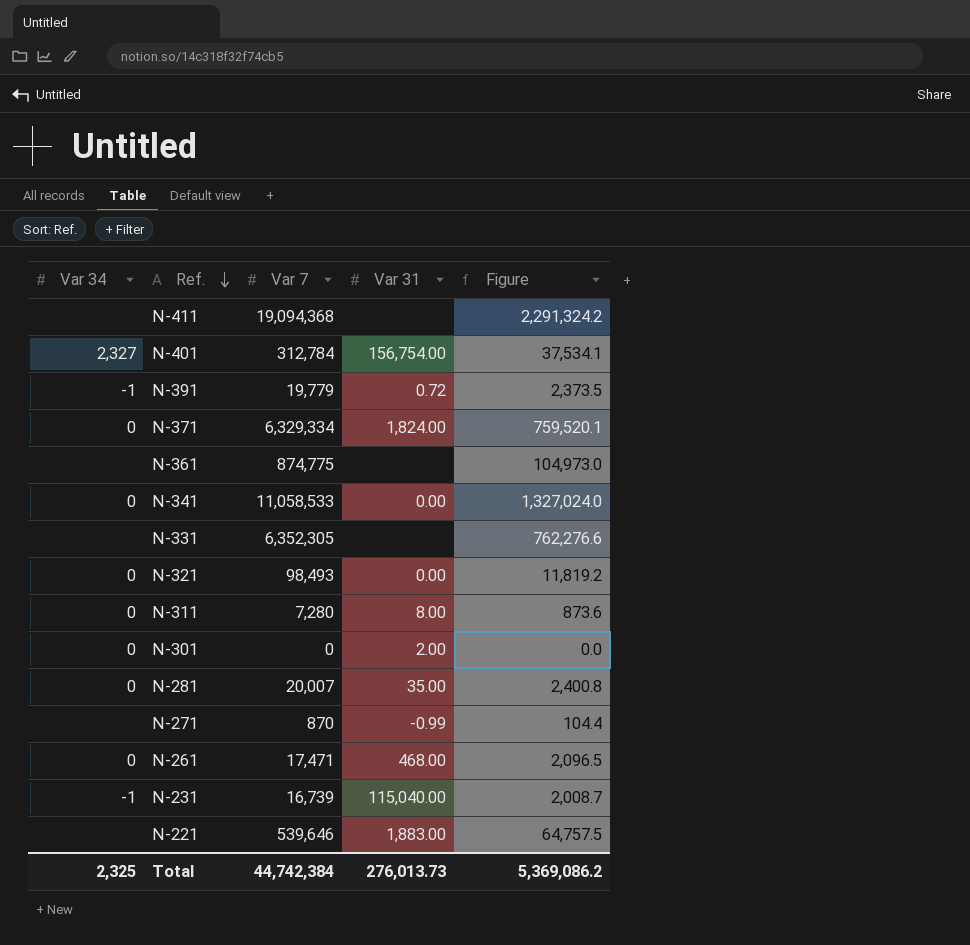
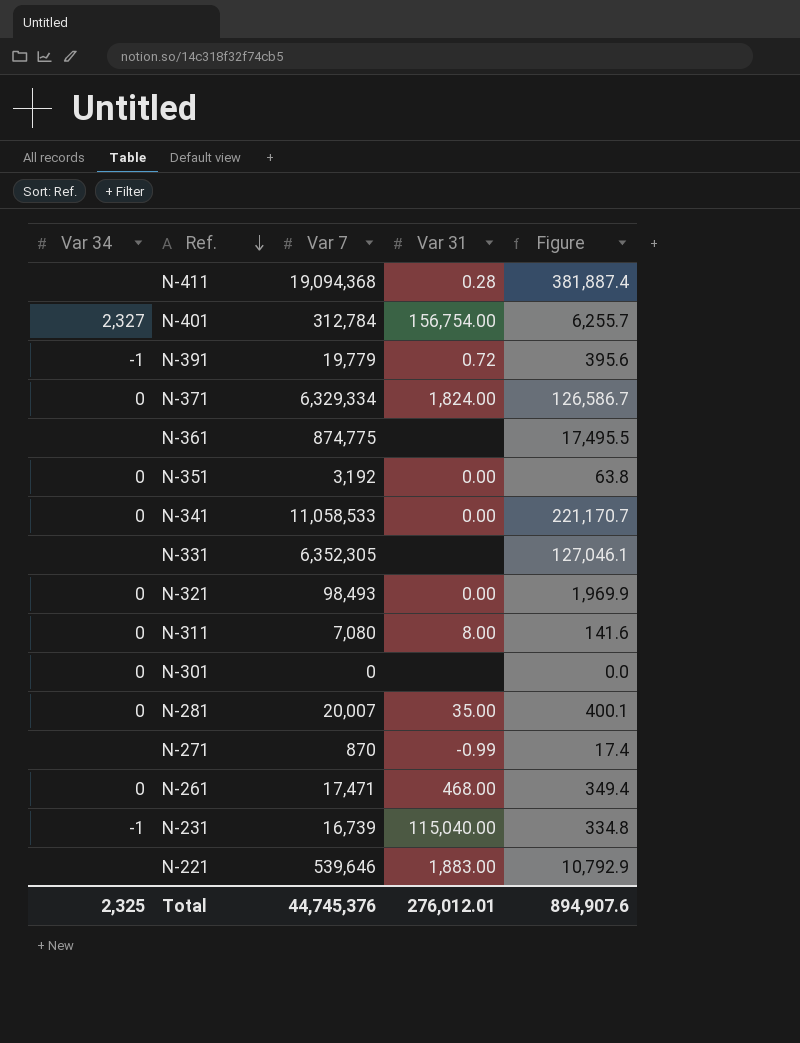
column Figure | formula: [Var 7] * 0.12 -> [Var 7] * 0.02
N-411 | Var 31: none -> 0.28
row N-351: none -> 0 | 3,192 | 0.00 | 63.8
N-311 | Var 7: 7,280 -> 7,080
N-301 | Var 31: 2.00 -> none
Total | Var 7: 44,742,384 -> 44,745,376
Total | Var 31: 276,013.73 -> 276,012.01
Total | Figure: 5,369,086.2 -> 894,907.6

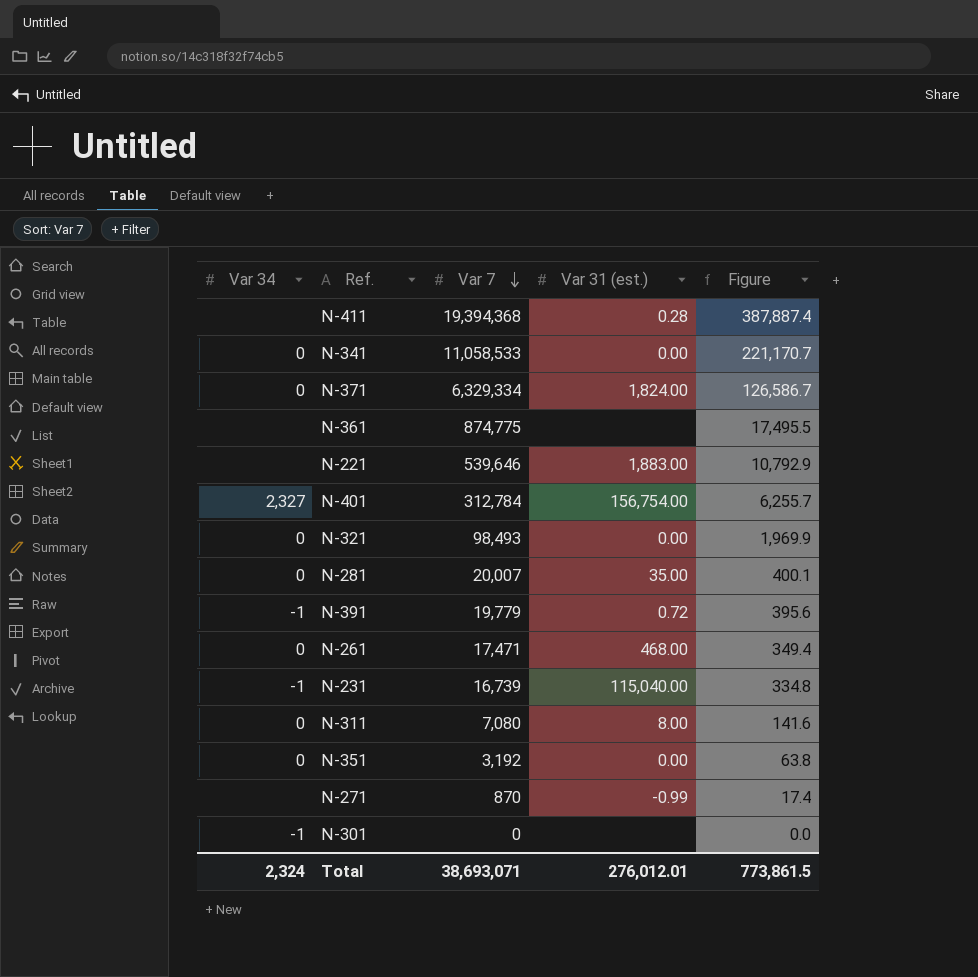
row order: Ref. descending -> Var 7 descending
column name: Var 31 -> Var 31 (est.)
row N-331: none | 6,352,305 | none | 127,046.1 -> none
N-411 | Var 7: 19,094,368 -> 19,394,368
N-411 | Figure: 381,887.4 -> 387,887.4
N-301 | Var 34: 0 -> -1
Total | Var 34: 2,325 -> 2,324
Total | Var 7: 44,745,376 -> 38,693,071
Total | Figure: 894,907.6 -> 773,861.5

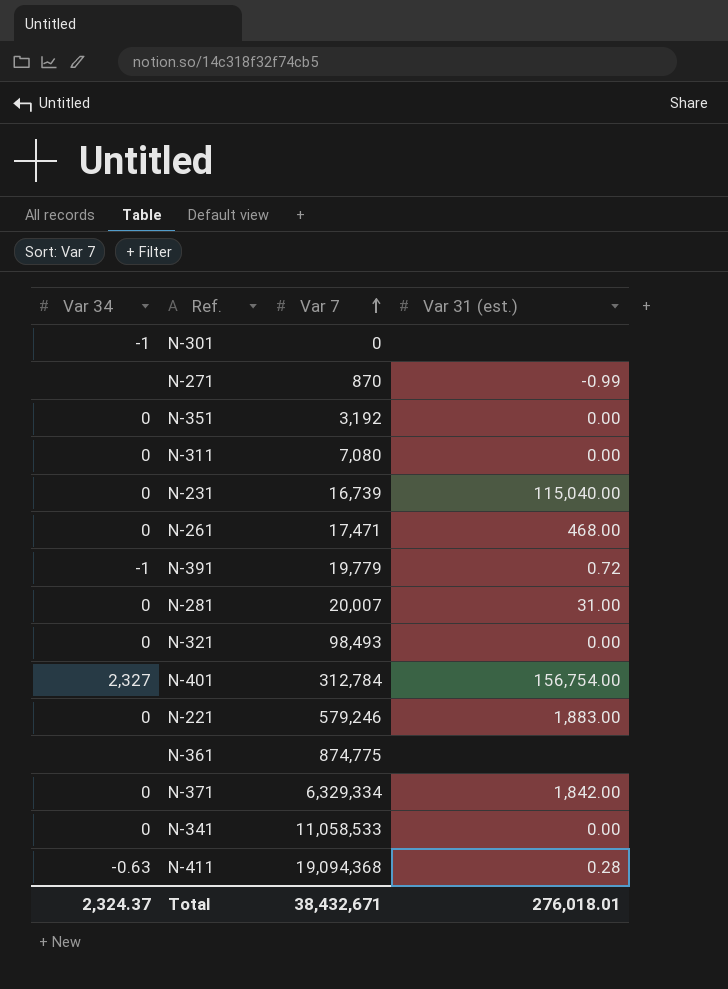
row order: Var 7 descending -> Var 7 ascending
column Figure | formula: [Var 7] * 0.02 -> none
N-311 | Var 31 (est.): 8.00 -> 0.00
N-231 | Var 34: -1 -> 0
N-281 | Var 31 (est.): 35.00 -> 31.00
N-221 | Var 34: none -> 0
N-221 | Var 7: 539,646 -> 579,246
N-371 | Var 31 (est.): 1,824.00 -> 1,842.00
N-411 | Var 34: none -> -0.63
N-411 | Var 7: 19,394,368 -> 19,094,368
Total | Var 34: 2,324 -> 2,324.37
Total | Var 7: 38,693,071 -> 38,432,671
Total | Var 31 (est.): 276,012.01 -> 276,018.01

